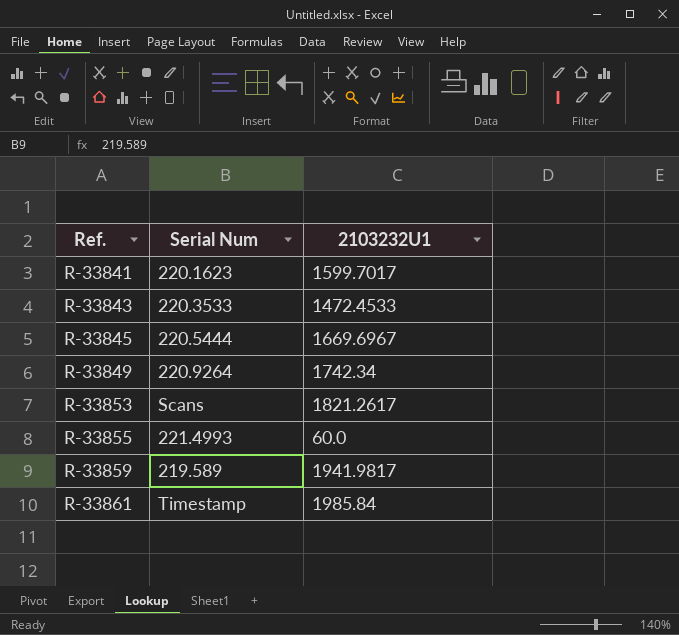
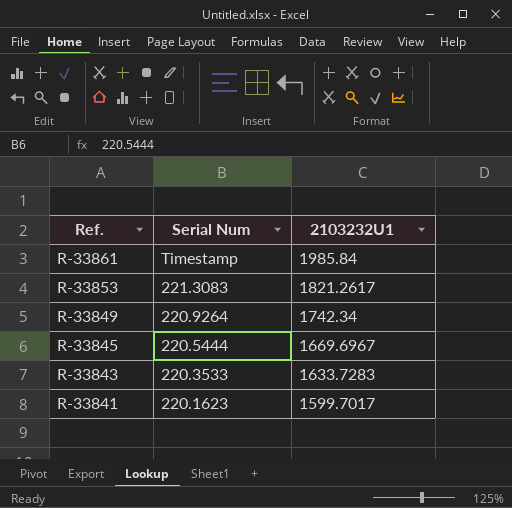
row order: Ref. ascending -> Ref. descending
row R-33855: 221.4993 | 60.0 -> none
row R-33859: 219.589 | 1941.9817 -> none
R-33853 | Serial Num: Scans -> 221.3083
R-33843 | 2103232U1: 1472.4533 -> 1633.7283

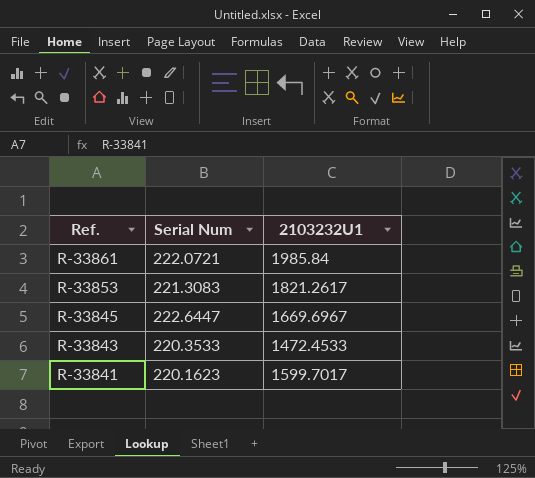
row R-33849: 220.9264 | 1742.34 -> none
R-33861 | Serial Num: Timestamp -> 222.0721
R-33845 | Serial Num: 220.5444 -> 222.6447
R-33843 | 2103232U1: 1633.7283 -> 1472.4533

